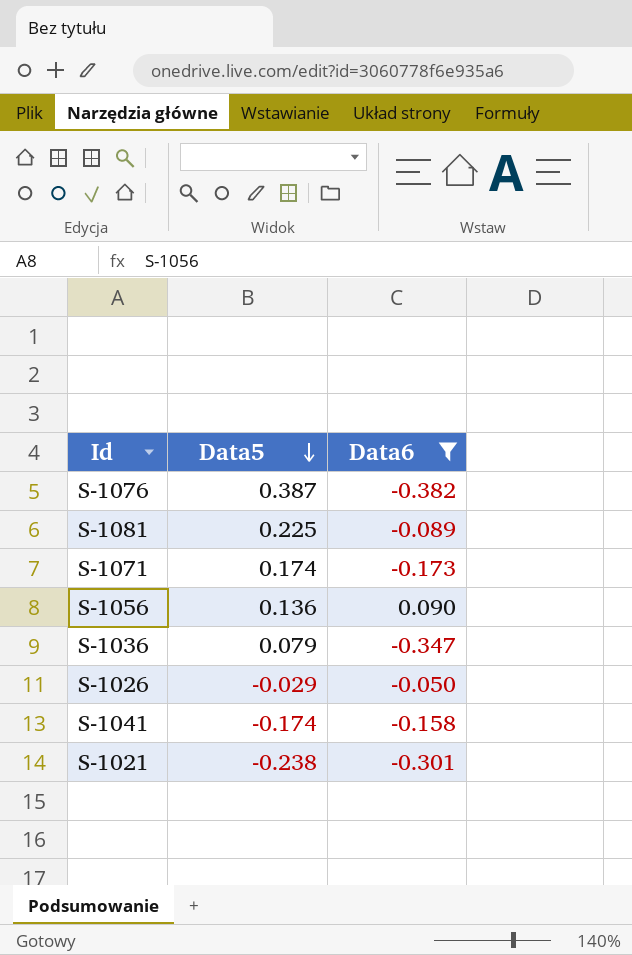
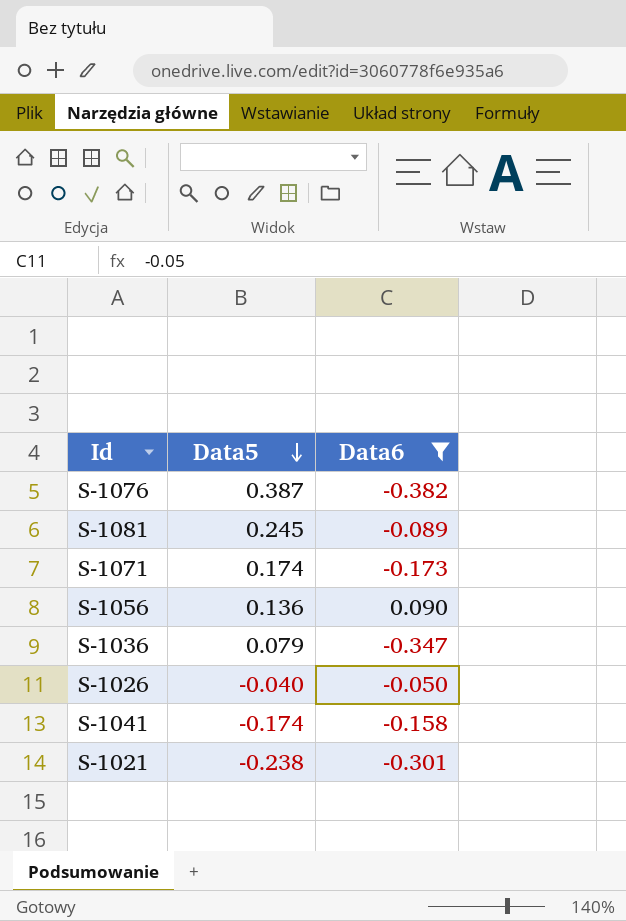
S-1081 | Data5: 0.225 -> 0.245
S-1026 | Data5: -0.029 -> -0.040

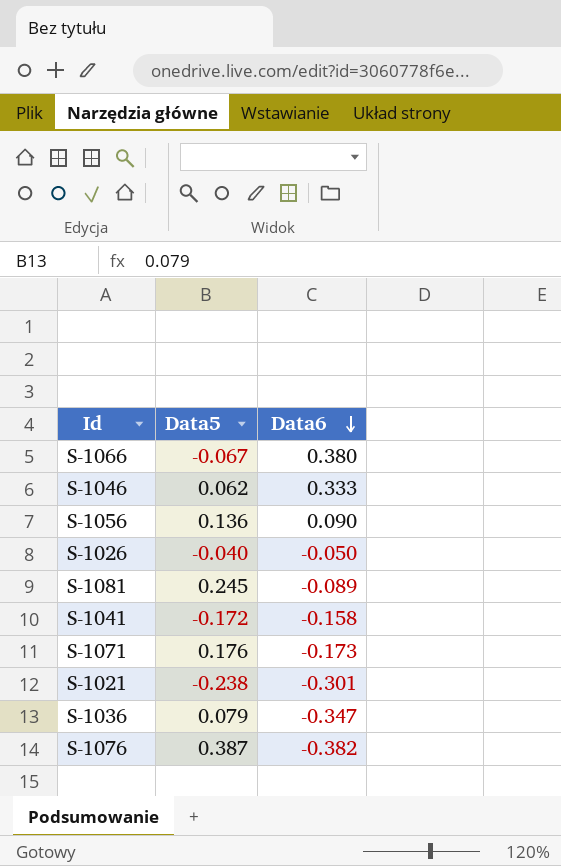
filter: Data6 <= 0.090 -> none
row order: Data5 descending -> Data6 descending
S-1041 | Data5: -0.174 -> -0.172
S-1071 | Data5: 0.174 -> 0.176

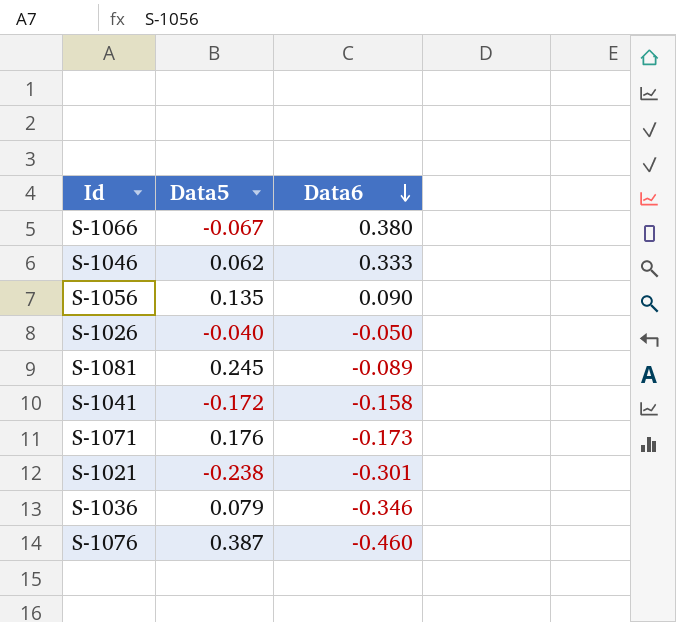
S-1056 | Data5: 0.136 -> 0.135
S-1036 | Data6: -0.347 -> -0.346
S-1076 | Data6: -0.382 -> -0.460

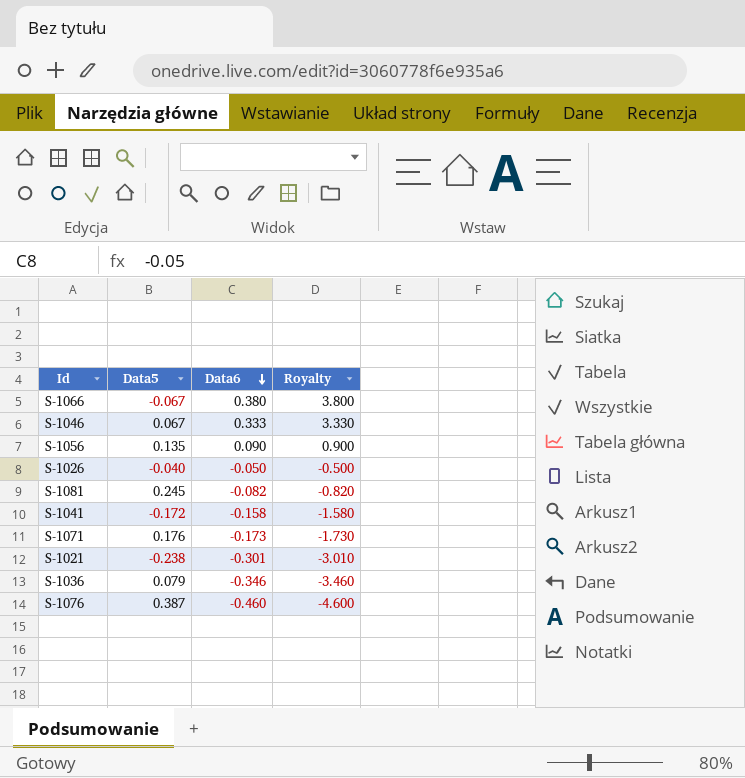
column Royalty | formula: none -> [Data6] * 10
S-1046 | Data5: 0.062 -> 0.067
S-1081 | Data6: -0.089 -> -0.082

